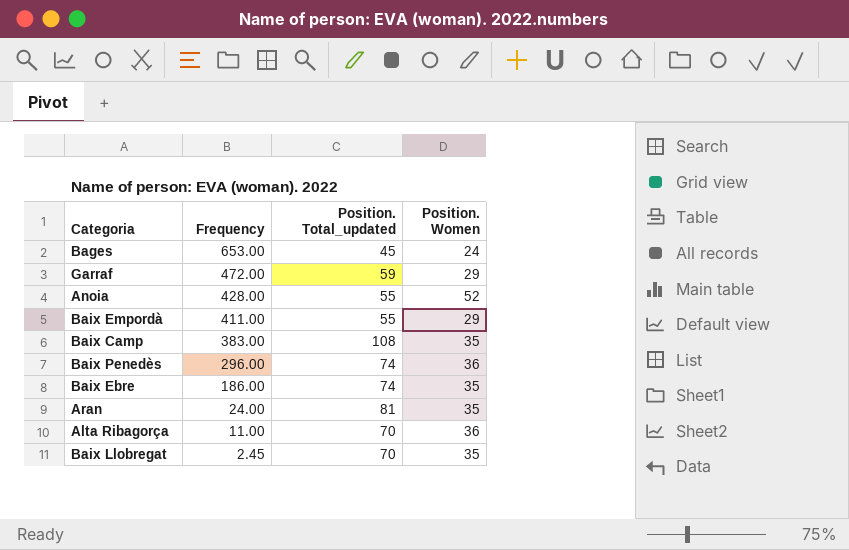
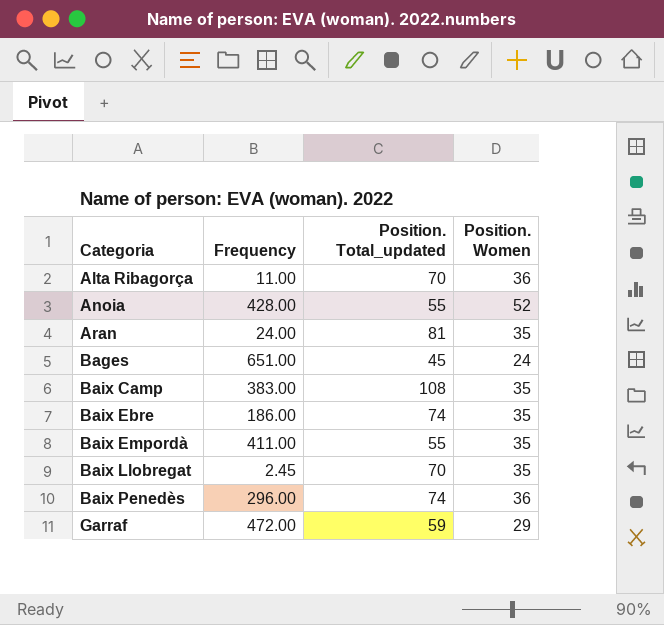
row order: Frequency descending -> Categoria ascending
Bages | Frequency: 653.00 -> 651.00
Baix Empordà | Position. Women: 29 -> 35

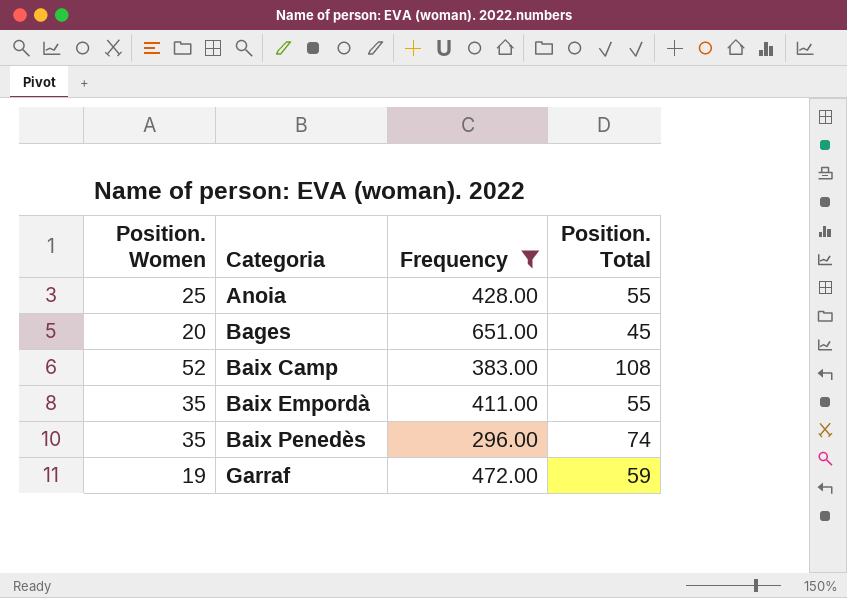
filter: none -> Frequency >= 296.00
column Position. Women | position: 4 -> 1
column name: Position. Total_updated -> Position. Total
Anoia | Position. Women: 52 -> 25
Bages | Position. Women: 24 -> 20
Baix Camp | Position. Women: 35 -> 52
Baix Penedès | Position. Women: 36 -> 35
Garraf | Position. Women: 29 -> 19

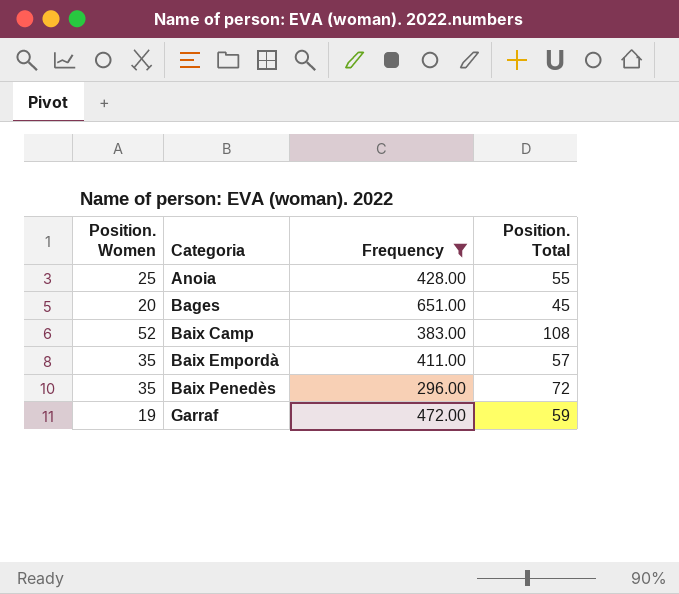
Baix Empordà | Position. Total: 55 -> 57
Baix Penedès | Position. Total: 74 -> 72

